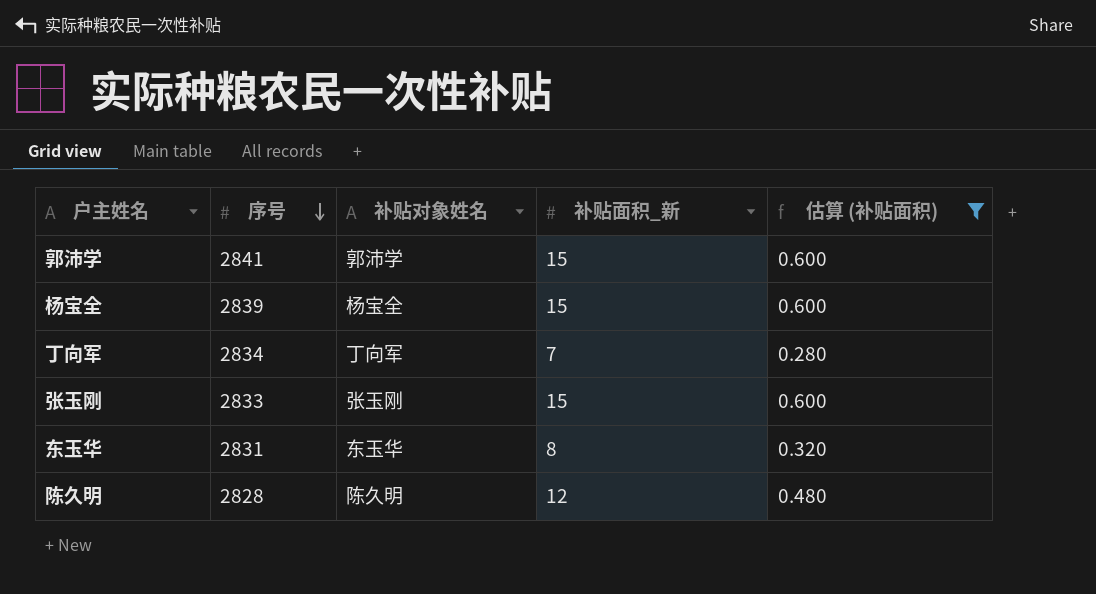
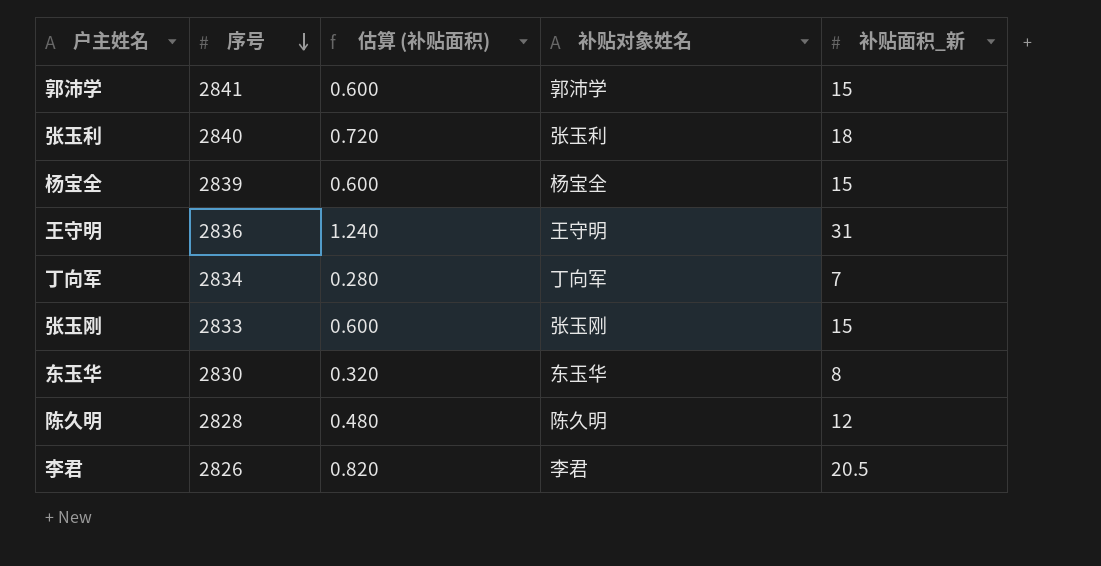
filter: 估算 (补贴面积) <= 0.600 -> none
column 估算 (补贴面积) | position: 5 -> 3
东玉华 | 序号: 2831 -> 2830

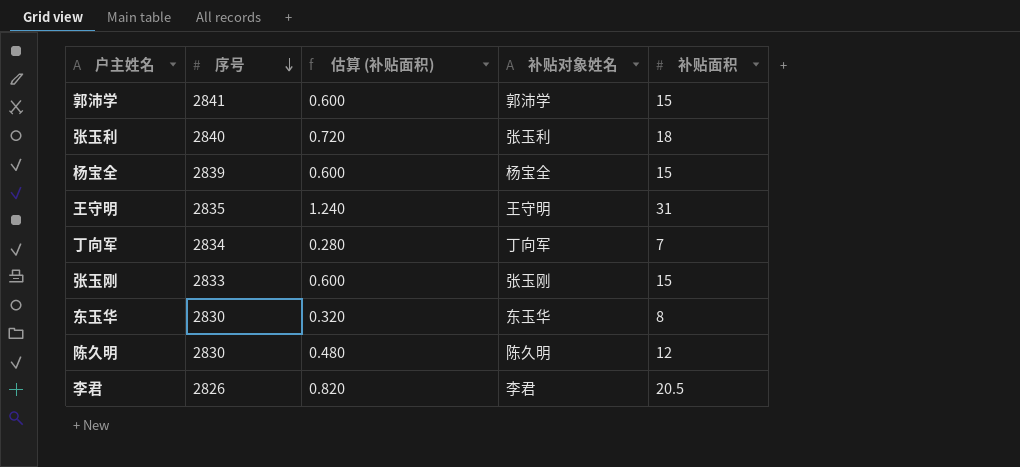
column name: 补贴面积_新 -> 补贴面积
王守明 | 序号: 2836 -> 2835
陈久明 | 序号: 2828 -> 2830

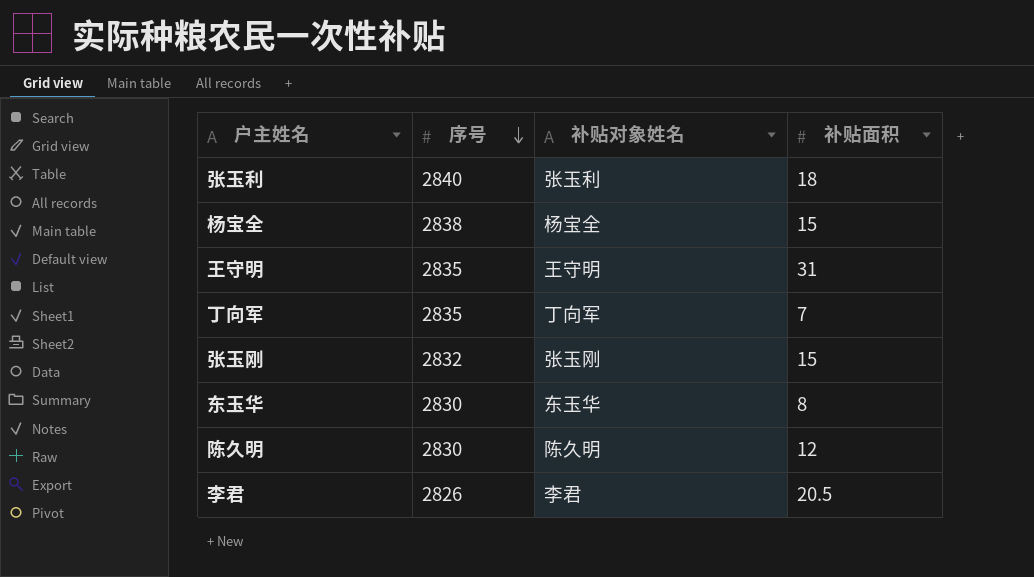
column 估算 (补贴面积) | formula: [补贴面积] * 0.04 -> none
row 郭沛学: 2841 | 0.600 | 郭沛学 | 15 -> none
杨宝全 | 序号: 2839 -> 2838
丁向军 | 序号: 2834 -> 2835
张玉刚 | 序号: 2833 -> 2832

